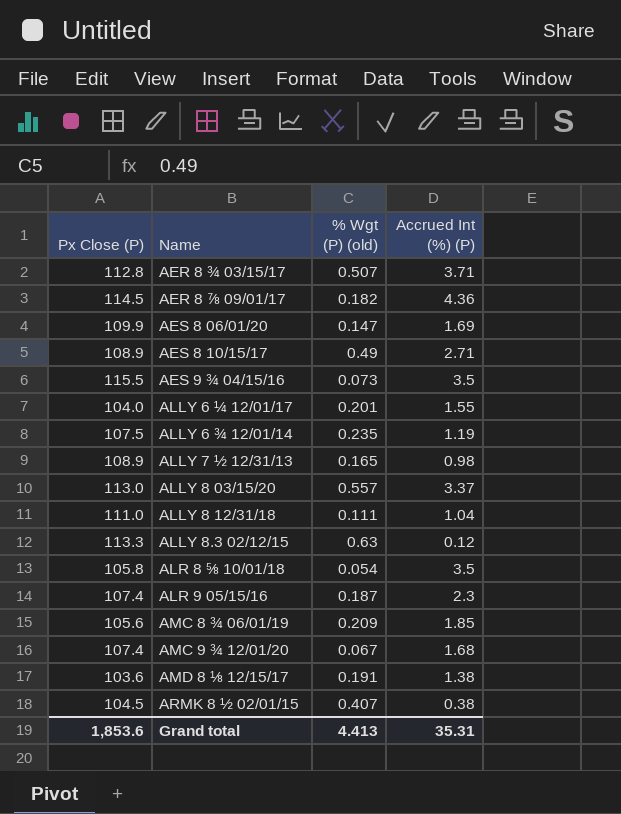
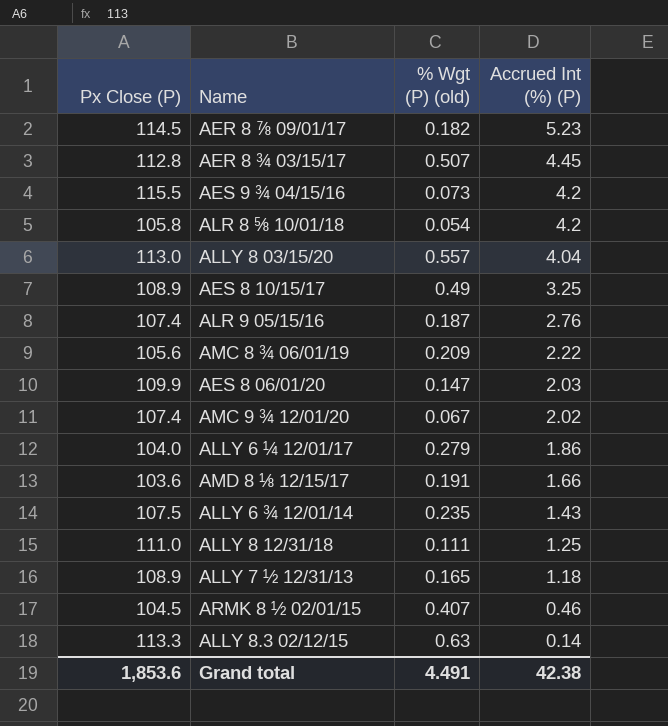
row order: Name ascending -> Accrued Int (%) (P) descending
AER 8 ⅞ 09/01/17 | Accrued Int (%) (P): 4.36 -> 5.23
AER 8 ¾ 03/15/17 | Accrued Int (%) (P): 3.71 -> 4.45
AES 9 ¾ 04/15/16 | Accrued Int (%) (P): 3.5 -> 4.2
ALR 8 ⅝ 10/01/18 | Accrued Int (%) (P): 3.5 -> 4.2
ALLY 8 03/15/20 | Accrued Int (%) (P): 3.37 -> 4.04
AES 8 10/15/17 | Accrued Int (%) (P): 2.71 -> 3.25
ALR 9 05/15/16 | Accrued Int (%) (P): 2.3 -> 2.76
AMC 8 ¾ 06/01/19 | Accrued Int (%) (P): 1.85 -> 2.22
AES 8 06/01/20 | Accrued Int (%) (P): 1.69 -> 2.03
AMC 9 ¾ 12/01/20 | Accrued Int (%) (P): 1.68 -> 2.02
ALLY 6 ¼ 12/01/17 | % Wgt (P) (old): 0.201 -> 0.279
ALLY 6 ¼ 12/01/17 | Accrued Int (%) (P): 1.55 -> 1.86
AMD 8 ⅛ 12/15/17 | Accrued Int (%) (P): 1.38 -> 1.66
ALLY 6 ¾ 12/01/14 | Accrued Int (%) (P): 1.19 -> 1.43
ALLY 8 12/31/18 | Accrued Int (%) (P): 1.04 -> 1.25
ALLY 7 ½ 12/31/13 | Accrued Int (%) (P): 0.98 -> 1.18
ARMK 8 ½ 02/01/15 | Accrued Int (%) (P): 0.38 -> 0.46
ALLY 8.3 02/12/15 | Accrued Int (%) (P): 0.12 -> 0.14
Grand total | % Wgt (P) (old): 4.413 -> 4.491
Grand total | Accrued Int (%) (P): 35.31 -> 42.38

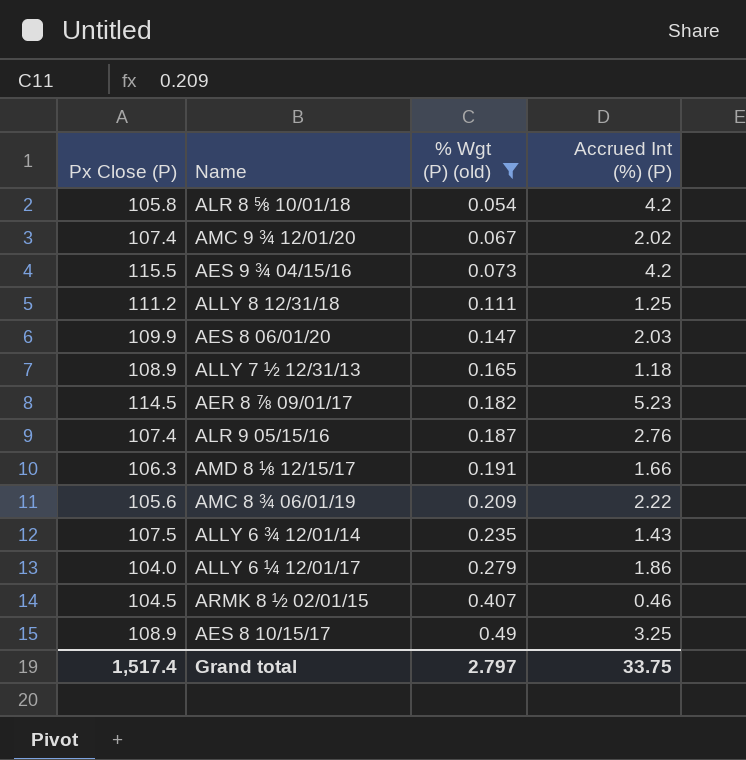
filter: none -> % Wgt (P) (old) <= 0.49
row order: Accrued Int (%) (P) descending -> % Wgt (P) (old) ascending
ALLY 8 12/31/18 | Px Close (P): 111.0 -> 111.2
AMD 8 ⅛ 12/15/17 | Px Close (P): 103.6 -> 106.3
Grand total | Px Close (P): 1,853.6 -> 1,517.4
Grand total | % Wgt (P) (old): 4.491 -> 2.797
Grand total | Accrued Int (%) (P): 42.38 -> 33.75

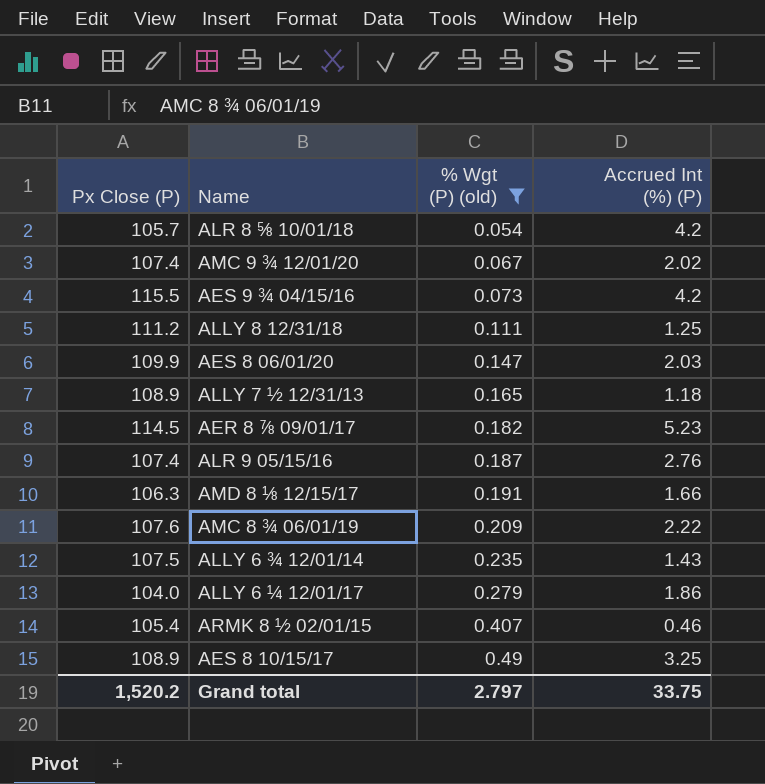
ALR 8 ⅝ 10/01/18 | Px Close (P): 105.8 -> 105.7
AMC 8 ¾ 06/01/19 | Px Close (P): 105.6 -> 107.6
ARMK 8 ½ 02/01/15 | Px Close (P): 104.5 -> 105.4
Grand total | Px Close (P): 1,517.4 -> 1,520.2

